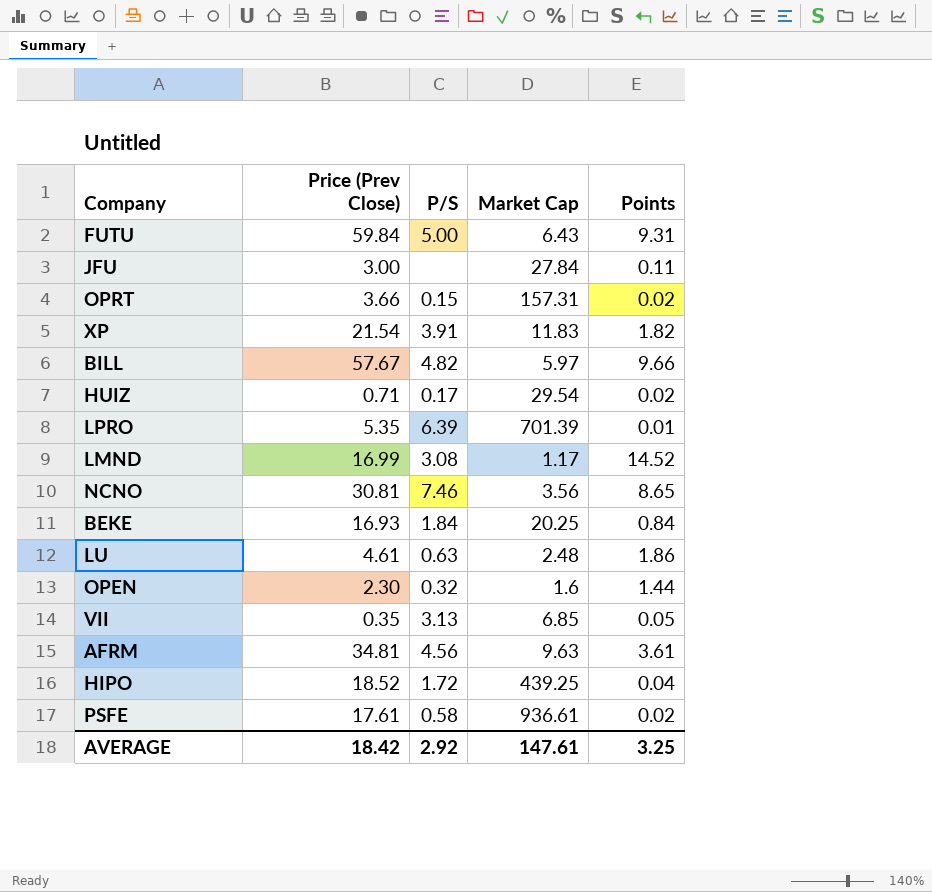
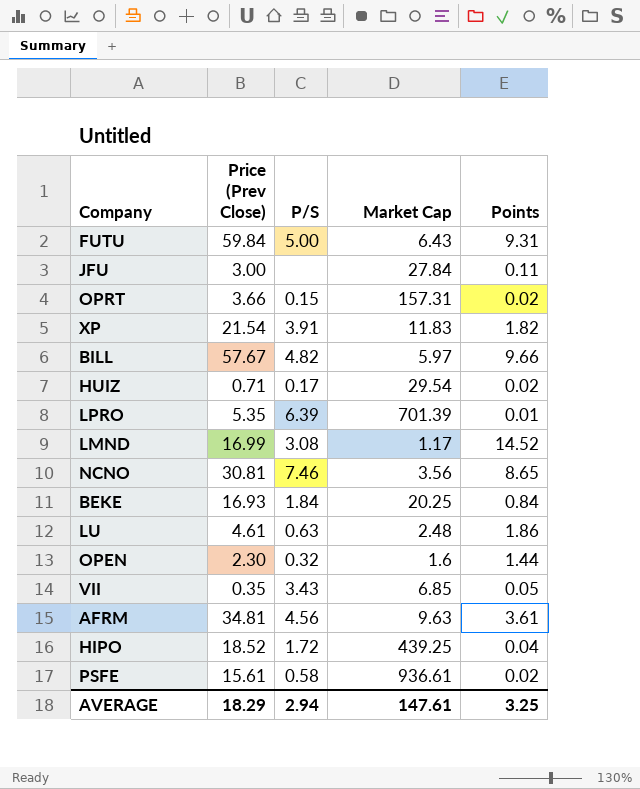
VII | P/S: 3.13 -> 3.43
PSFE | Price (Prev Close): 17.61 -> 15.61
AVERAGE | Price (Prev Close): 18.42 -> 18.29
AVERAGE | P/S: 2.92 -> 2.94

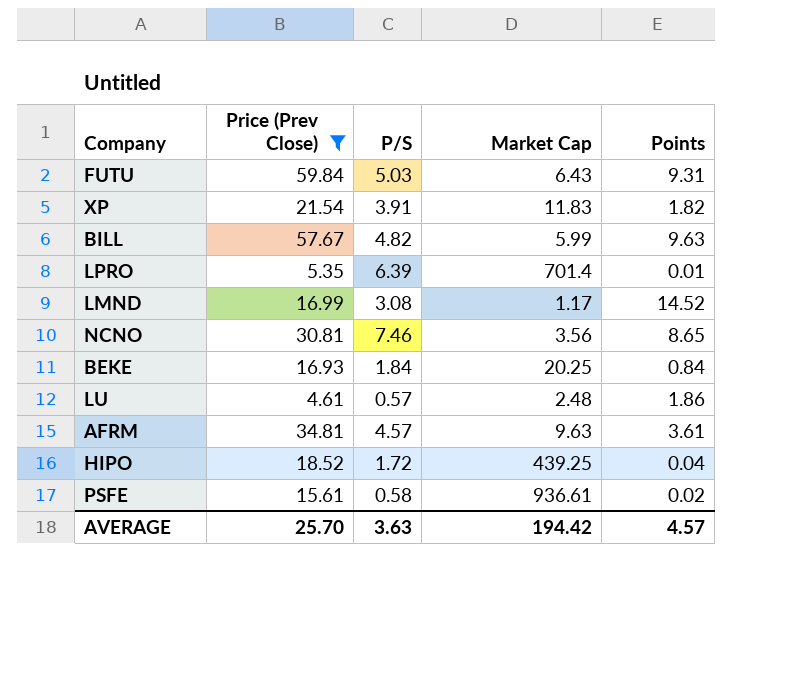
filter: none -> Price (Prev Close) >= 4.61
FUTU | P/S: 5.00 -> 5.03
BILL | Market Cap: 5.97 -> 5.99
BILL | Points: 9.66 -> 9.63
LPRO | Market Cap: 701.39 -> 701.4
LU | P/S: 0.63 -> 0.57
AFRM | P/S: 4.56 -> 4.57
AVERAGE | Price (Prev Close): 18.29 -> 25.70
AVERAGE | P/S: 2.94 -> 3.63
AVERAGE | Market Cap: 147.61 -> 194.42
AVERAGE | Points: 3.25 -> 4.57

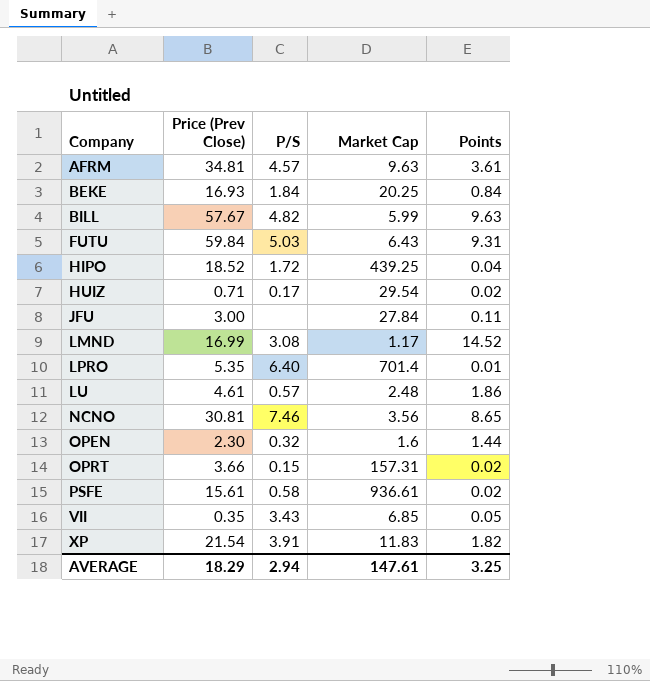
filter: Price (Prev Close) >= 4.61 -> none
row order: none -> Company ascending
LPRO | P/S: 6.39 -> 6.40
AVERAGE | Price (Prev Close): 25.70 -> 18.29
AVERAGE | P/S: 3.63 -> 2.94
AVERAGE | Market Cap: 194.42 -> 147.61
AVERAGE | Points: 4.57 -> 3.25

